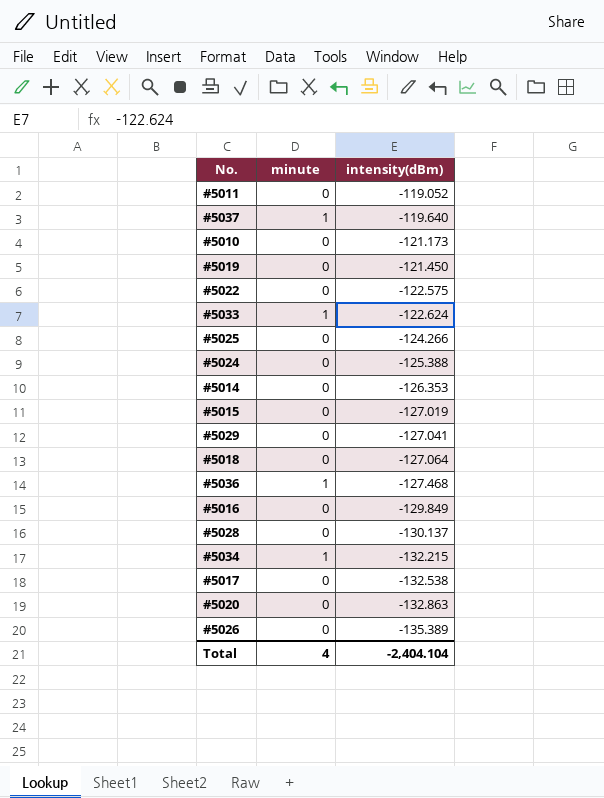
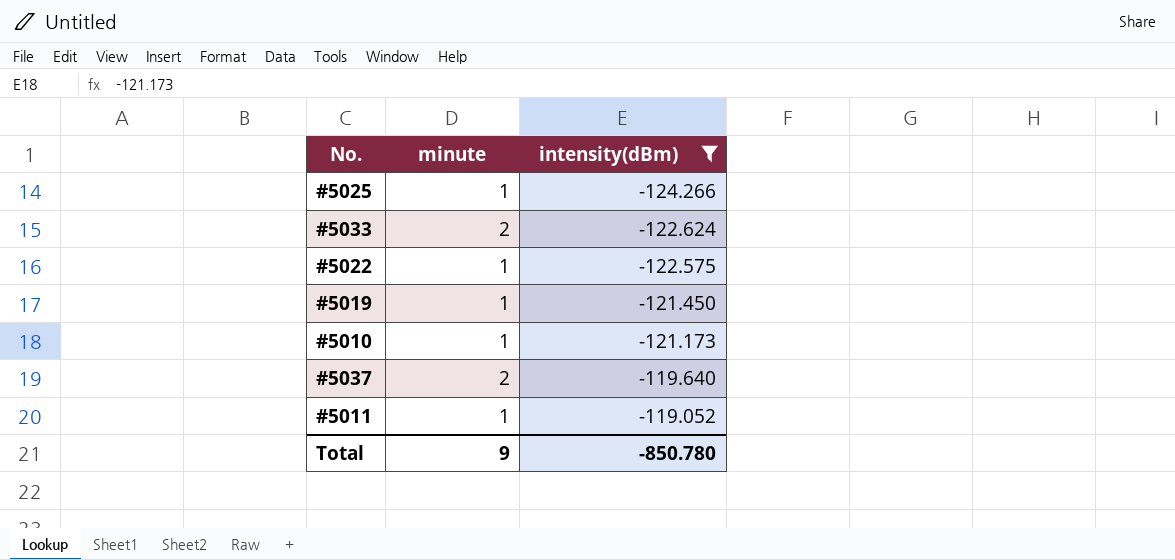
filter: none -> intensity(dBm) >= -124.266
row order: intensity(dBm) descending -> intensity(dBm) ascending
#5025 | minute: 0 -> 1
#5033 | minute: 1 -> 2
#5022 | minute: 0 -> 1
#5019 | minute: 0 -> 1
#5010 | minute: 0 -> 1
#5037 | minute: 1 -> 2
#5011 | minute: 0 -> 1
Total | minute: 4 -> 9
Total | intensity(dBm): -2,404.104 -> -850.780

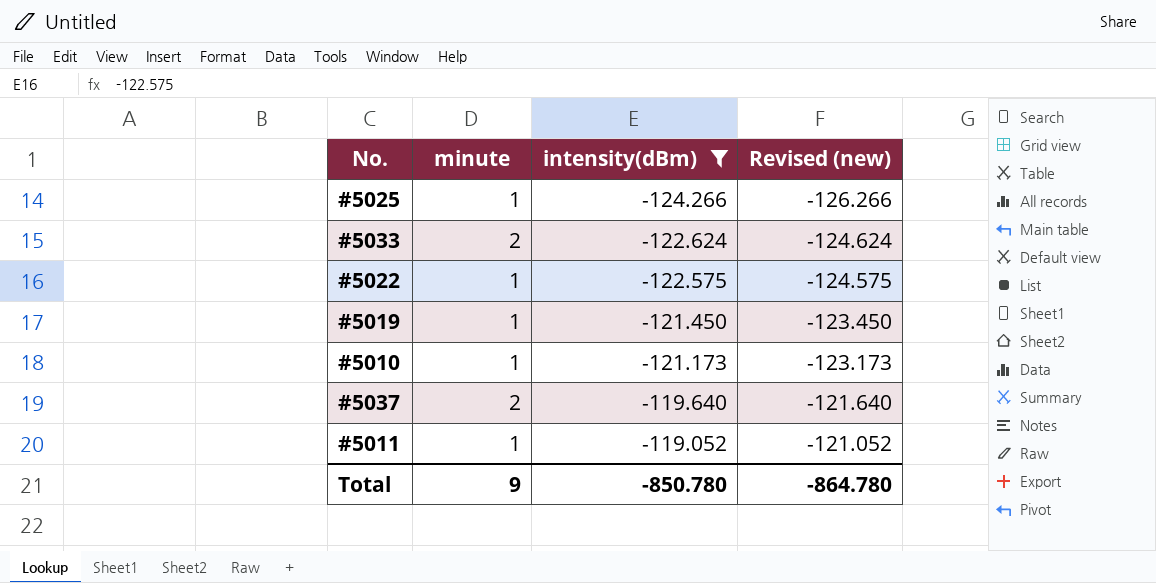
column Revised (new) | formula: none -> [intensity(dBm)] - 2

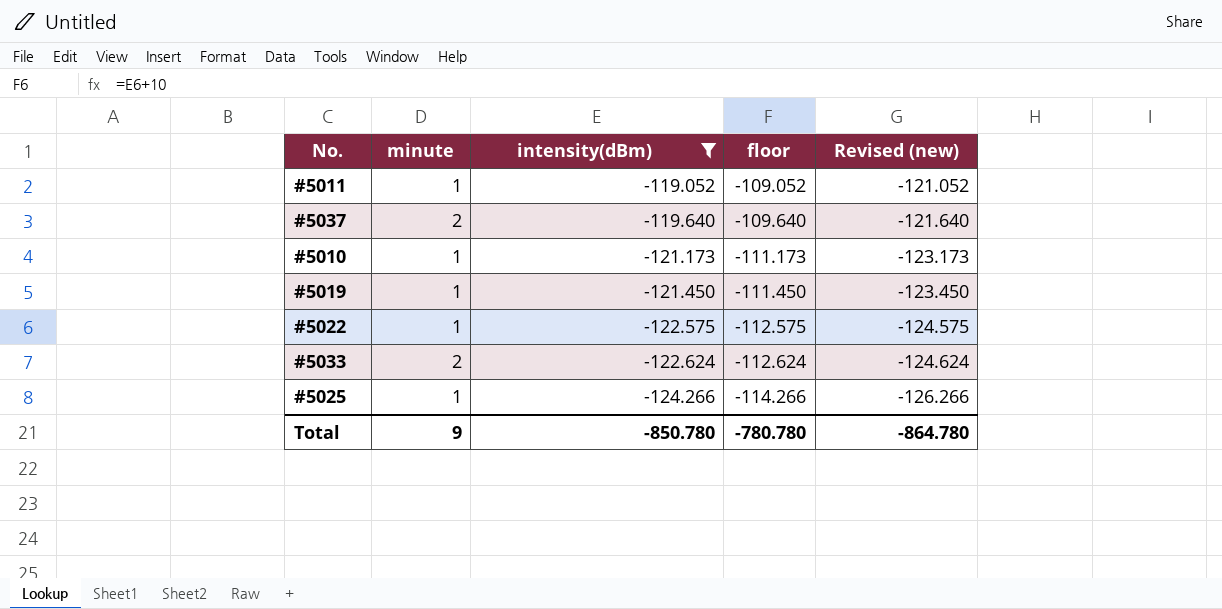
row order: intensity(dBm) ascending -> intensity(dBm) descending
column floor | formula: none -> [intensity(dBm)] + 10

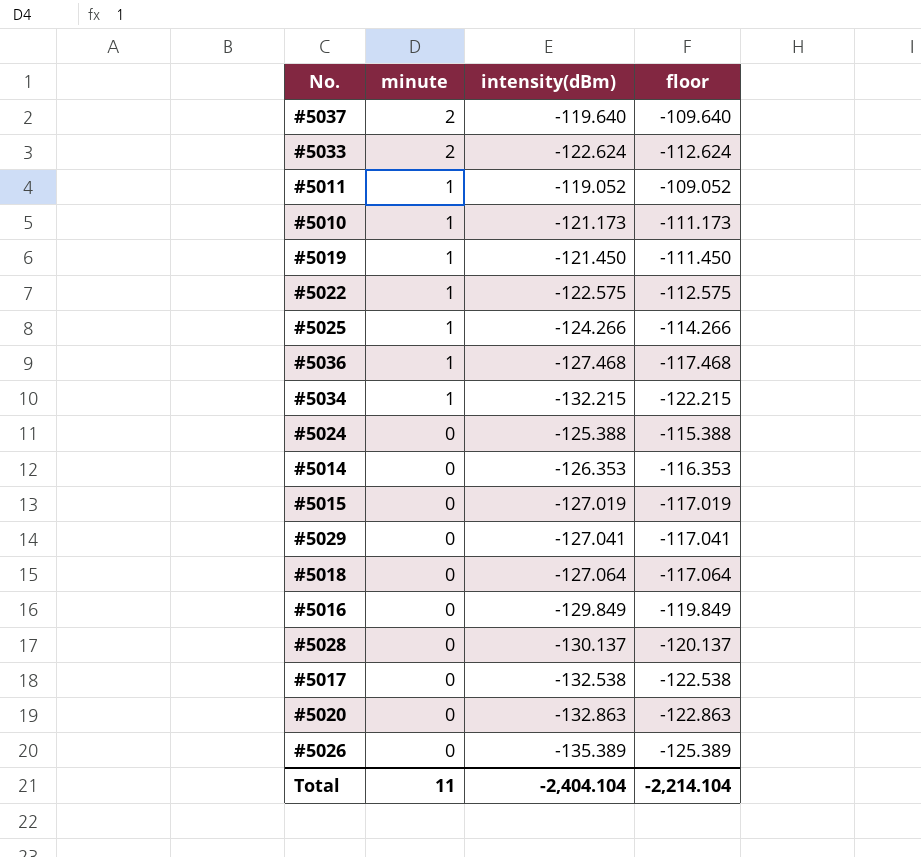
filter: intensity(dBm) >= -124.266 -> none
row order: intensity(dBm) descending -> minute descending
column Revised (new) | formula: [intensity(dBm)] - 2 -> none
Total | minute: 9 -> 11
Total | intensity(dBm): -850.780 -> -2,404.104
Total | floor: -780.780 -> -2,214.104

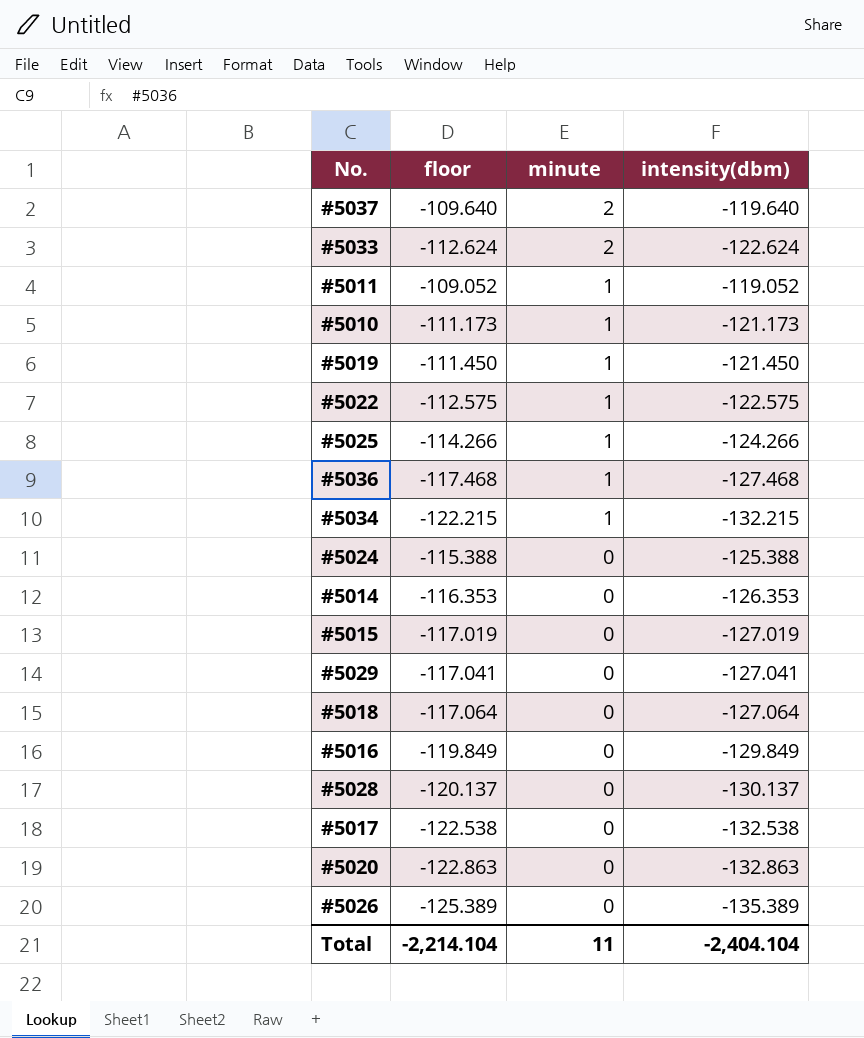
column floor | position: 4 -> 2
column name: intensity(dBm) -> intensity(dbm)

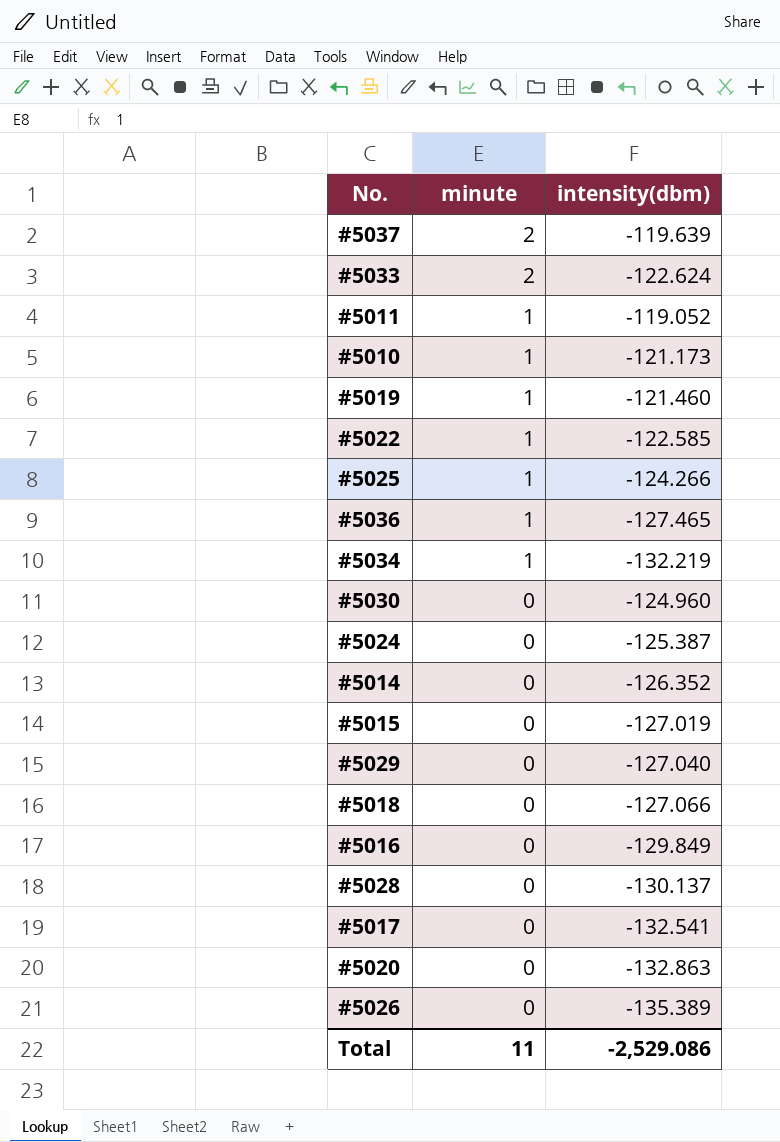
column floor | formula: [intensity(dbm)] + 10 -> none
#5037 | intensity(dbm): -119.640 -> -119.639
#5019 | intensity(dbm): -121.450 -> -121.460
#5022 | intensity(dbm): -122.575 -> -122.585
#5036 | intensity(dbm): -127.468 -> -127.465
#5034 | intensity(dbm): -132.215 -> -132.219
row #5030: none -> 0 | -124.960
#5024 | intensity(dbm): -125.388 -> -125.387
#5014 | intensity(dbm): -126.353 -> -126.352
#5029 | intensity(dbm): -127.041 -> -127.040
#5018 | intensity(dbm): -127.064 -> -127.066
#5017 | intensity(dbm): -132.538 -> -132.541
Total | intensity(dbm): -2,404.104 -> -2,529.086

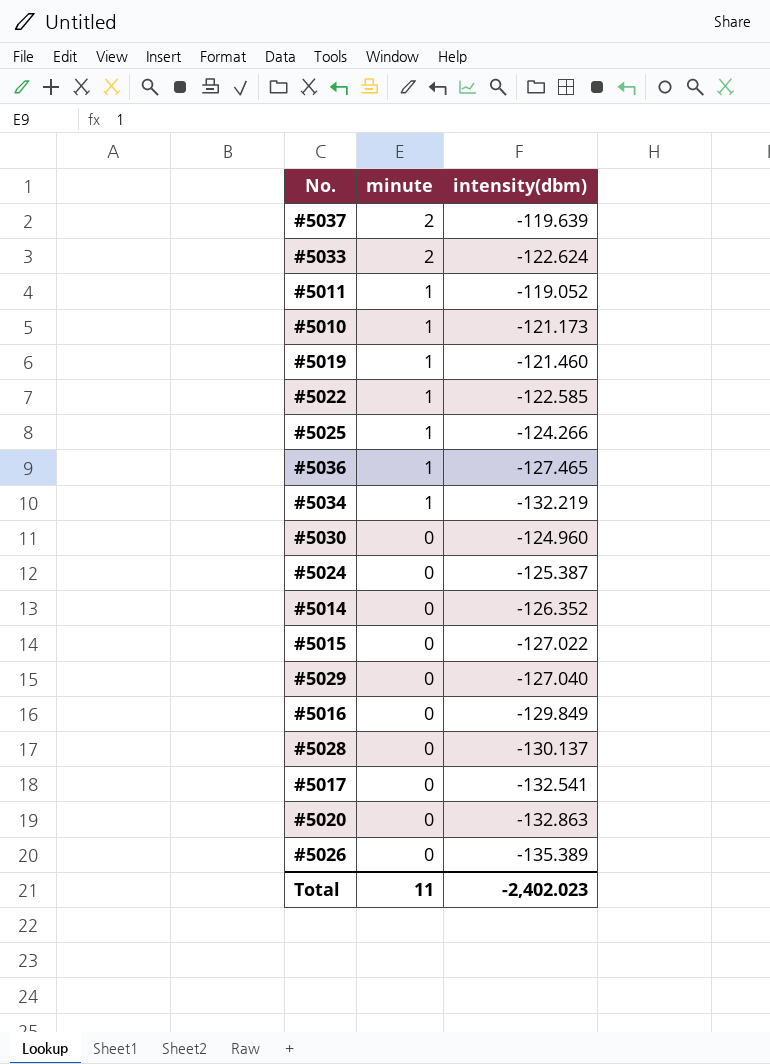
row #5018: 0 | -127.066 -> none
#5015 | intensity(dbm): -127.019 -> -127.022
Total | intensity(dbm): -2,529.086 -> -2,402.023

